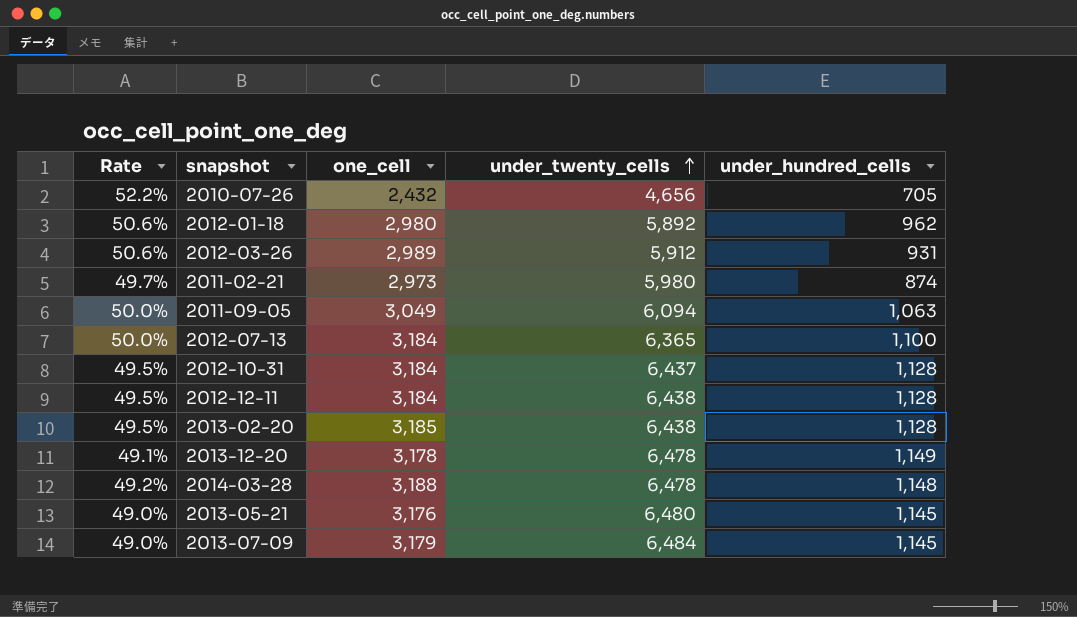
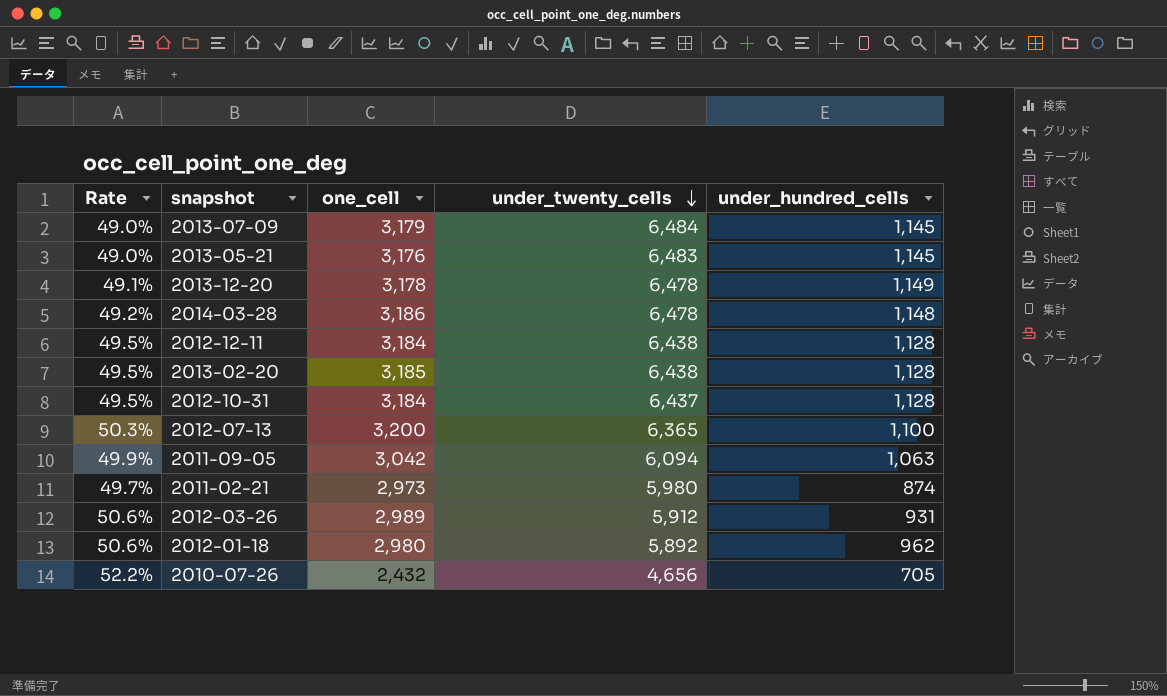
row order: under_twenty_cells ascending -> under_twenty_cells descending
2013-05-21 | under_twenty_cells: 6,480 -> 6,483
2014-03-28 | one_cell: 3,188 -> 3,186
2012-07-13 | Rate: 50.0% -> 50.3%
2012-07-13 | one_cell: 3,184 -> 3,200
2011-09-05 | Rate: 50.0% -> 49.9%
2011-09-05 | one_cell: 3,049 -> 3,042

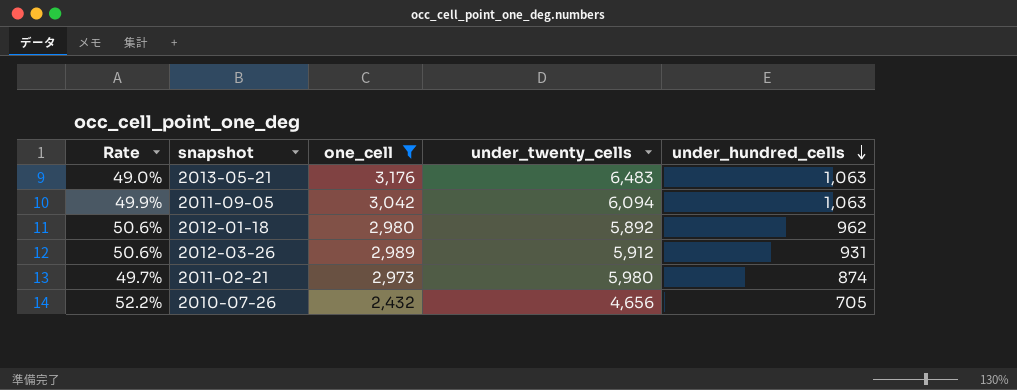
filter: none -> one_cell <= 3,176
row order: under_twenty_cells descending -> under_hundred_cells descending
2013-05-21 | under_hundred_cells: 1,145 -> 1,063

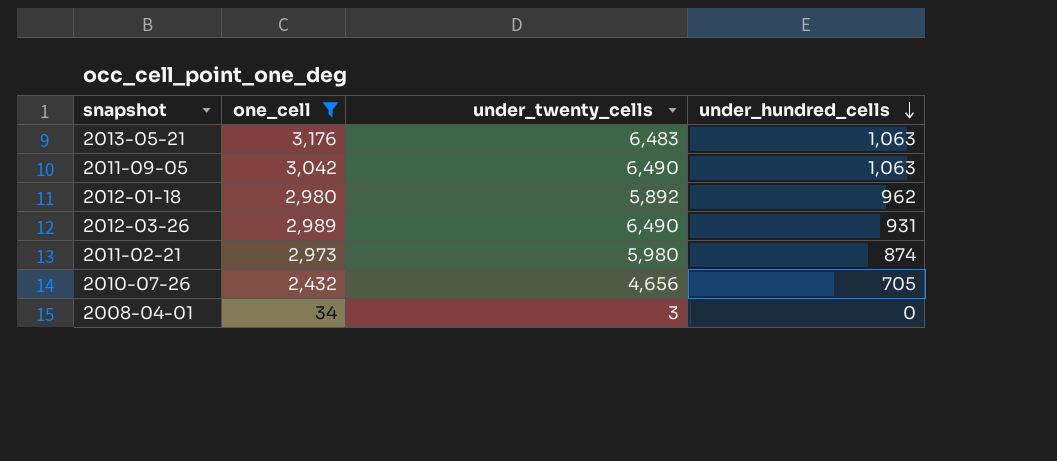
column Rate | formula: [one_cell] / [under_twenty_cells] -> none
2011-09-05 | under_twenty_cells: 6,094 -> 6,490
2012-03-26 | under_twenty_cells: 5,912 -> 6,490
row 2008-04-01: none -> 34 | 3 | 0

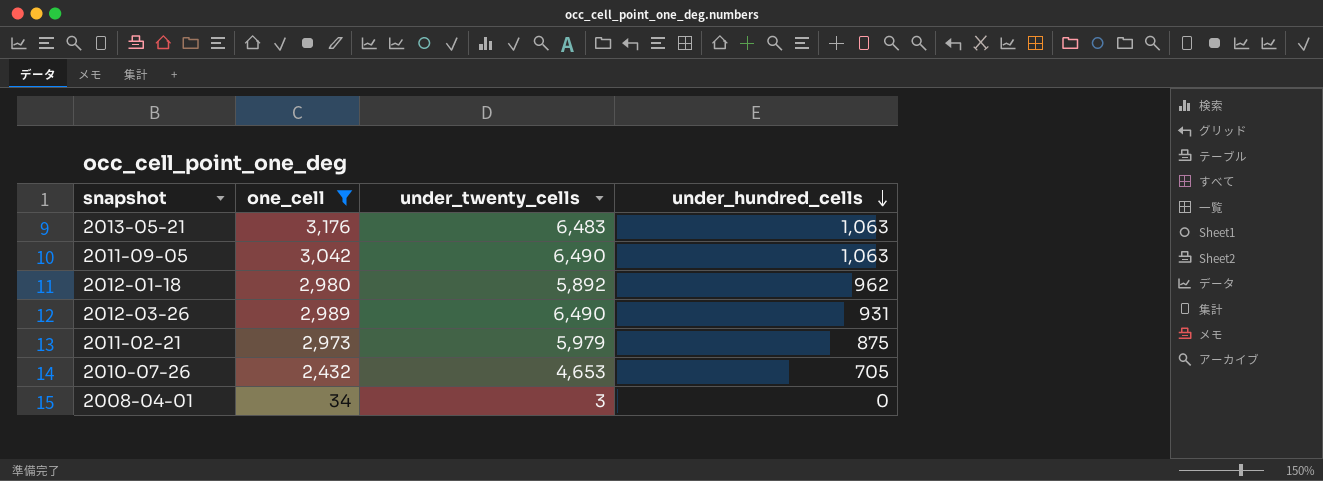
2011-02-21 | under_twenty_cells: 5,980 -> 5,979
2011-02-21 | under_hundred_cells: 874 -> 875
2010-07-26 | under_twenty_cells: 4,656 -> 4,653

